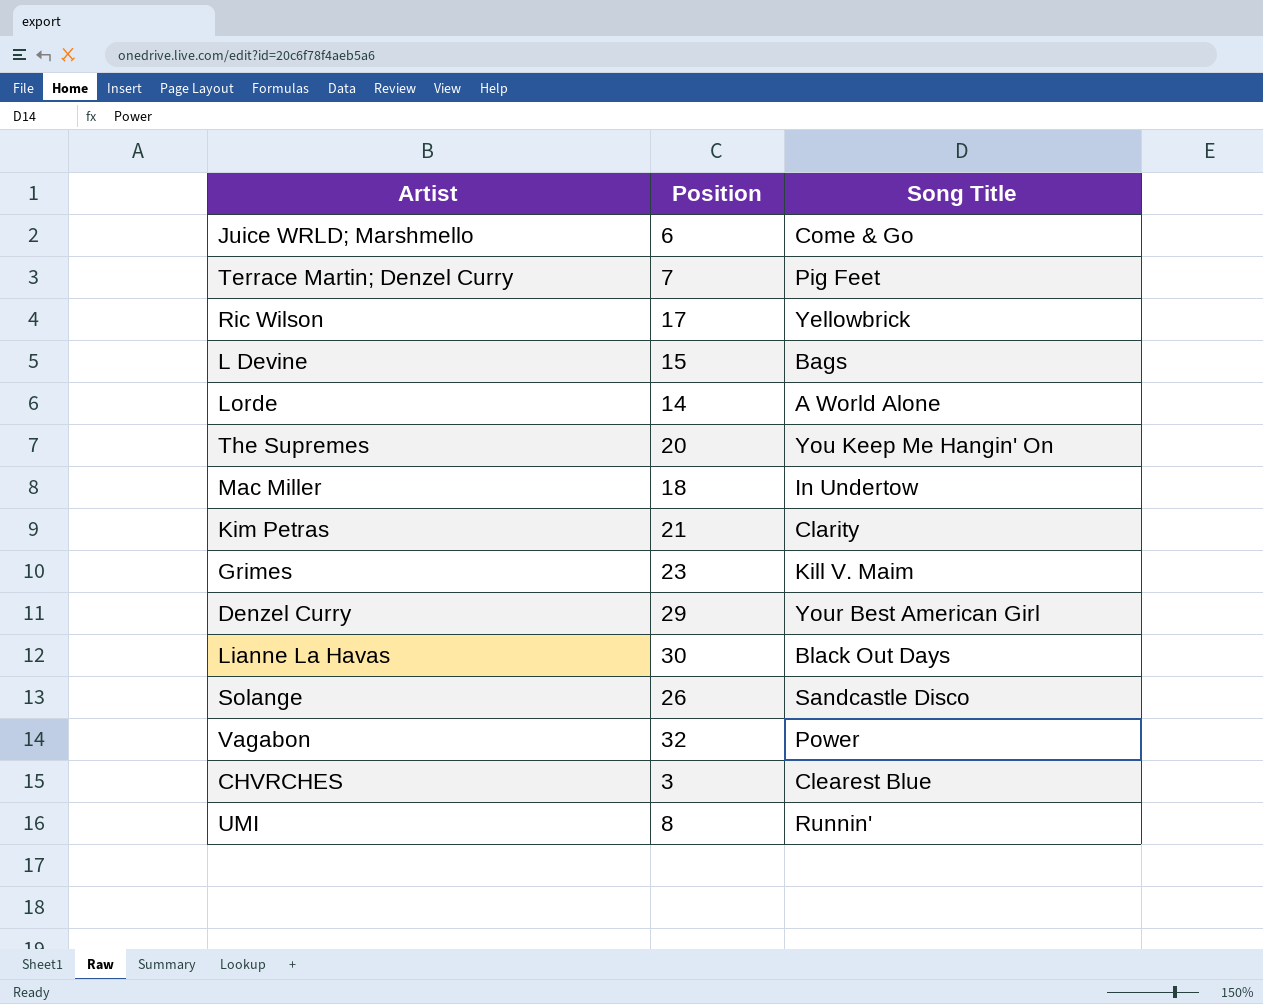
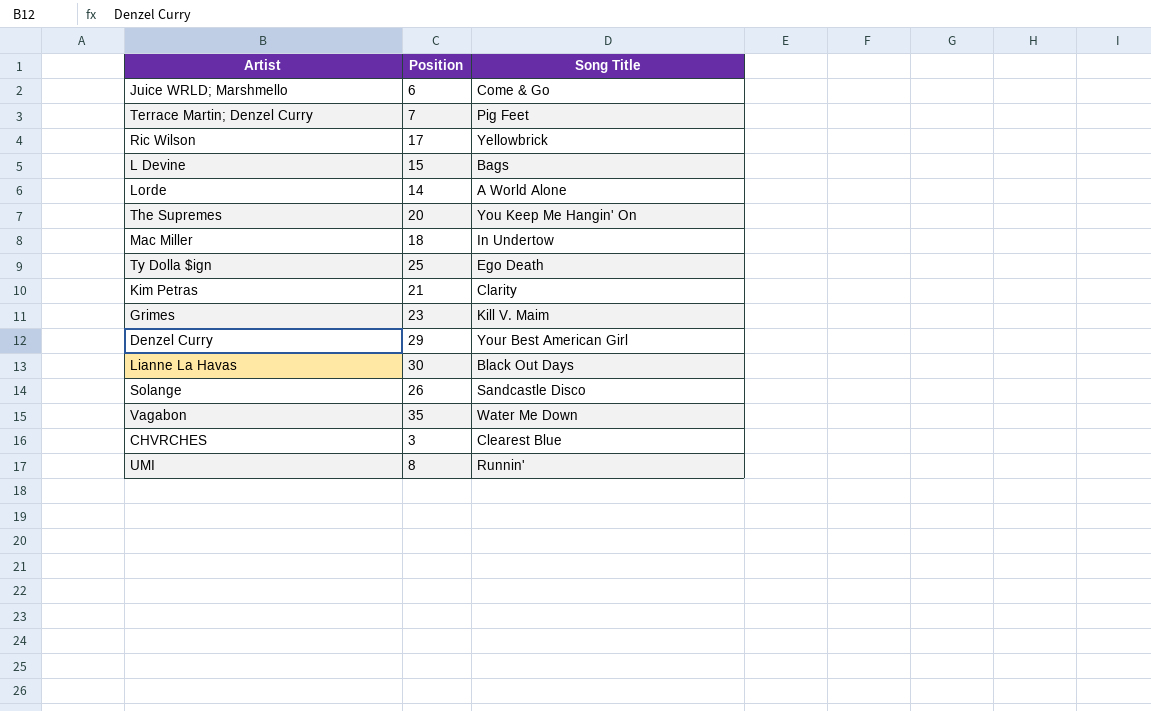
row Ty Dolla $ign: none -> 25 | Ego Death
Vagabon | Position: 32 -> 35
Vagabon | Song Title: Power -> Water Me Down

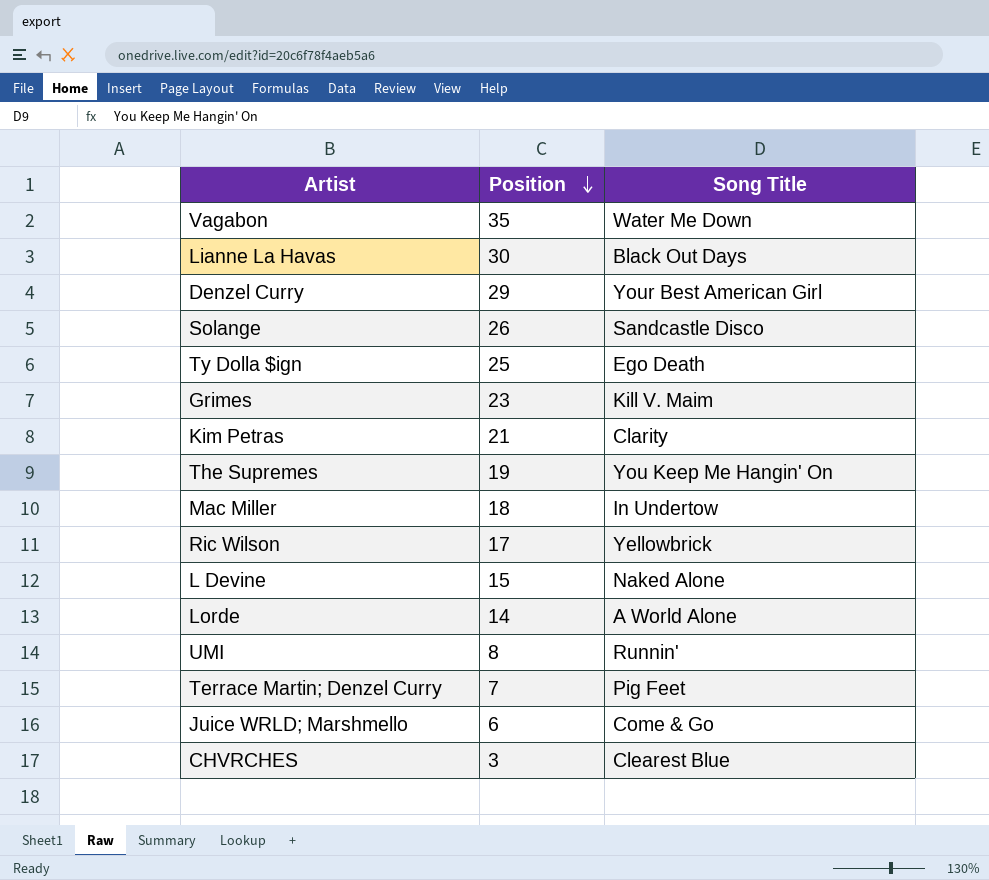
row order: none -> Position descending
The Supremes | Position: 20 -> 19
L Devine | Song Title: Bags -> Naked Alone

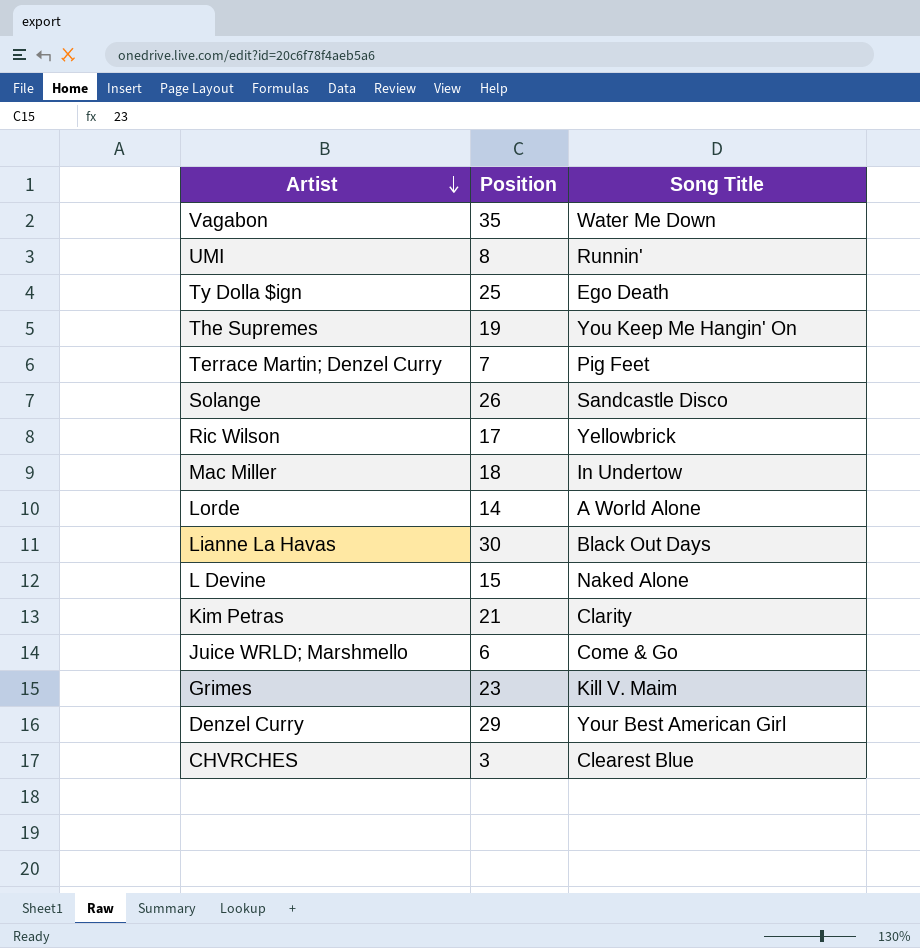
row order: Position descending -> Artist descending

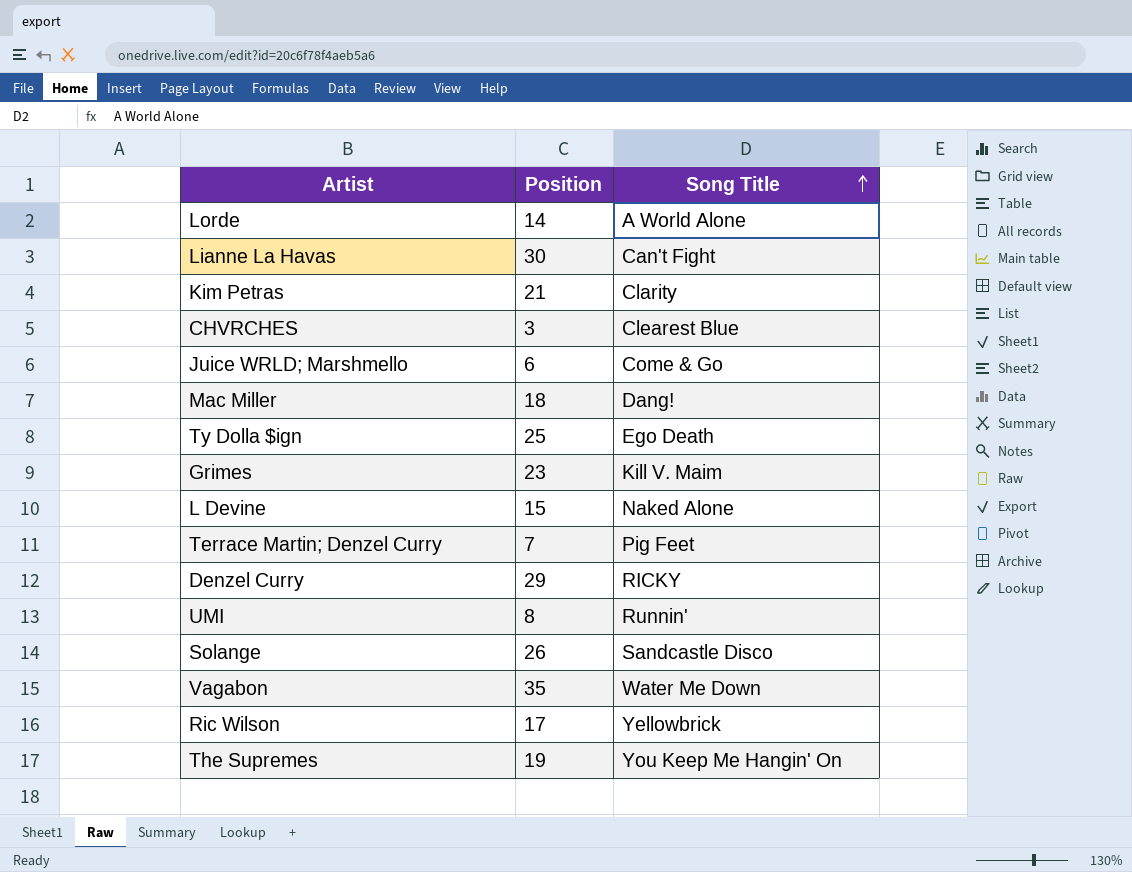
row order: Artist descending -> Song Title ascending
Lianne La Havas | Song Title: Black Out Days -> Can't Fight
Mac Miller | Song Title: In Undertow -> Dang!
Denzel Curry | Song Title: Your Best American Girl -> RICKY

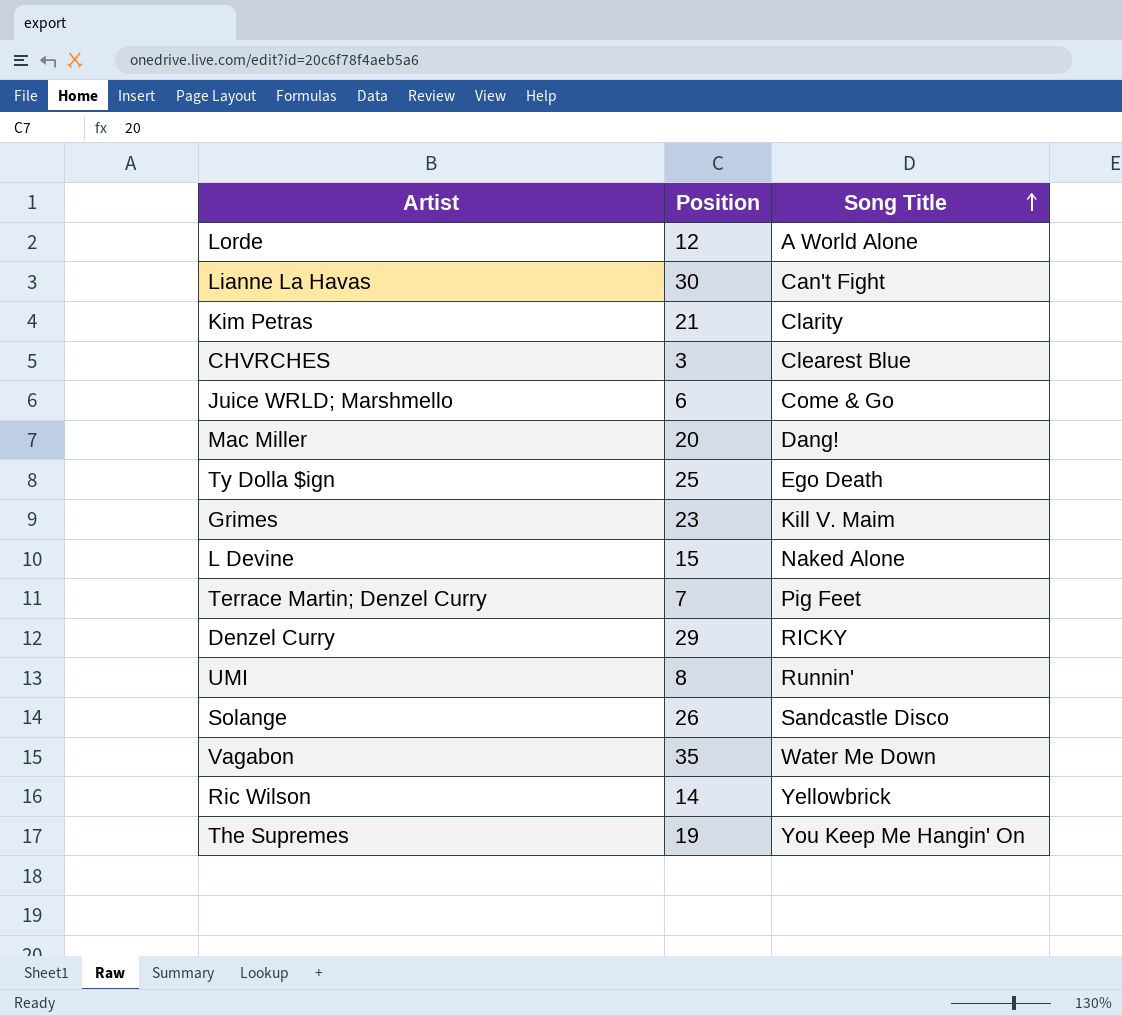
Lorde | Position: 14 -> 12
Mac Miller | Position: 18 -> 20
Ric Wilson | Position: 17 -> 14

